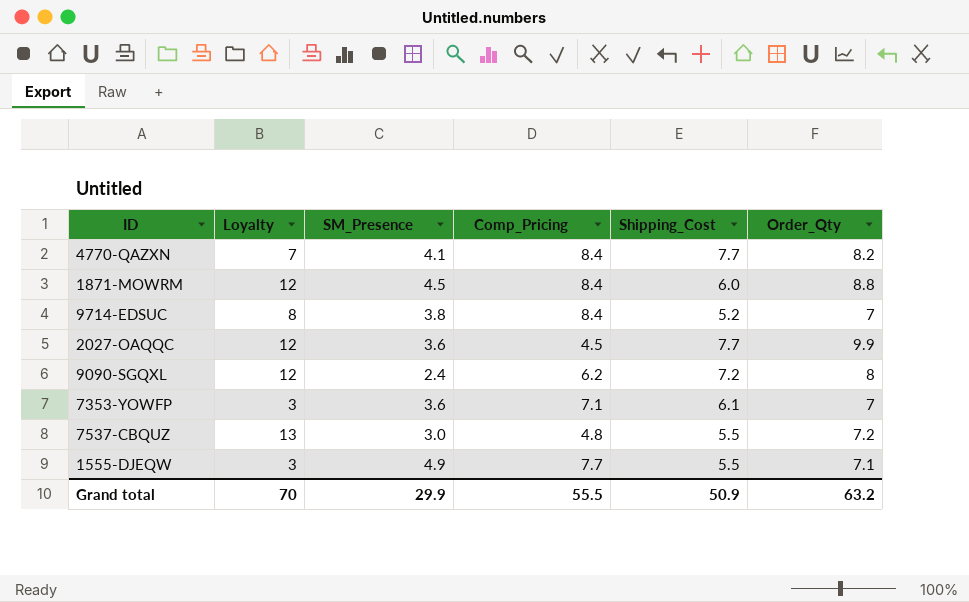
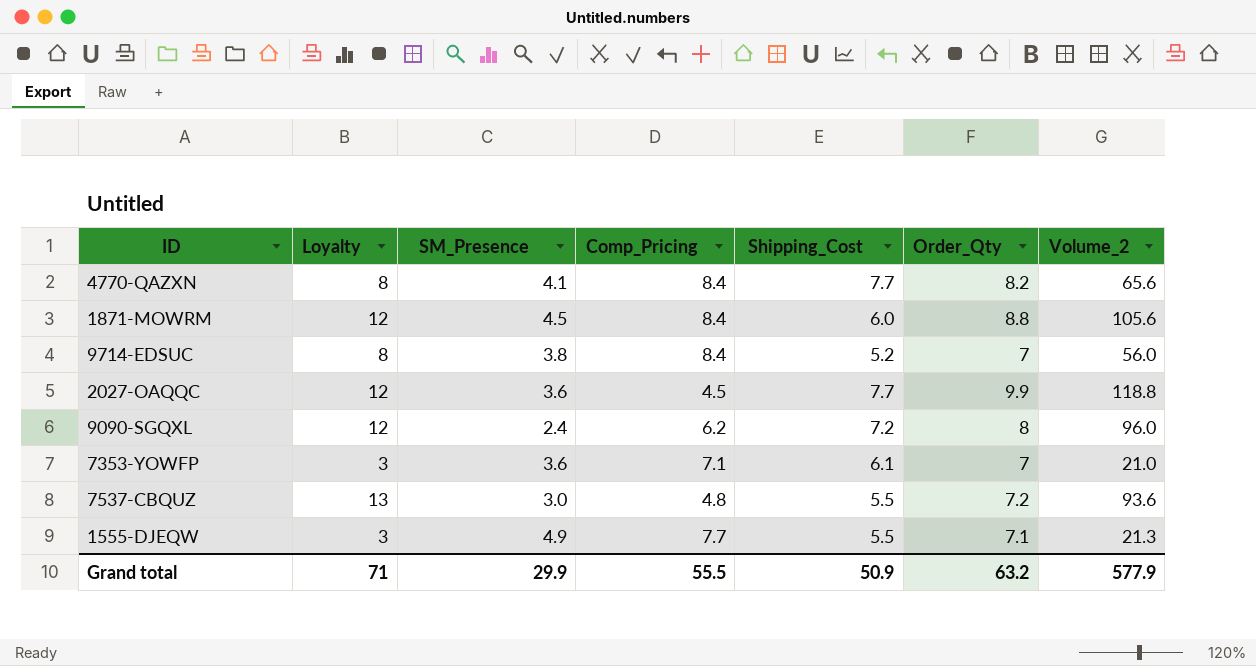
column Volume_2 | formula: none -> [Loyalty] * [Order_Qty]
4770-QAZXN | Loyalty: 7 -> 8
Grand total | Loyalty: 70 -> 71

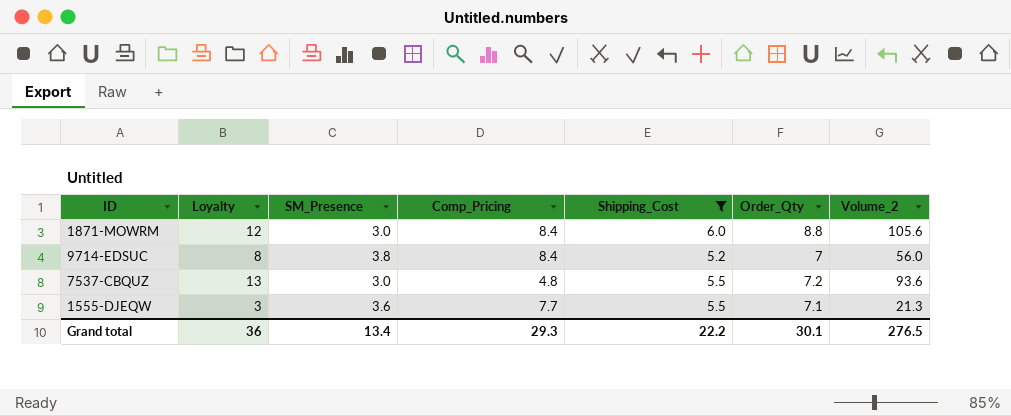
filter: none -> Shipping_Cost <= 6.0
1871-MOWRM | SM_Presence: 4.5 -> 3.0
1555-DJEQW | SM_Presence: 4.9 -> 3.6
Grand total | Loyalty: 71 -> 36
Grand total | SM_Presence: 29.9 -> 13.4
Grand total | Comp_Pricing: 55.5 -> 29.3
Grand total | Shipping_Cost: 50.9 -> 22.2
Grand total | Order_Qty: 63.2 -> 30.1
Grand total | Volume_2: 577.9 -> 276.5

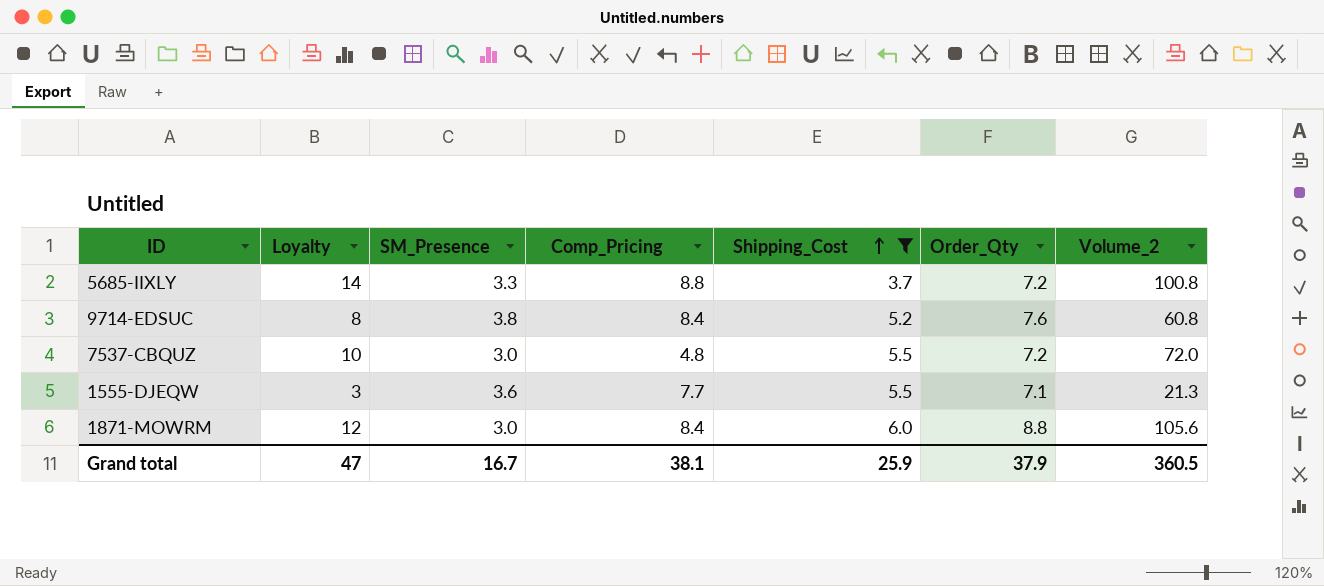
row order: none -> Shipping_Cost ascending
row 5685-IIXLY: none -> 14 | 3.3 | 8.8 | 3.7 | 7.2 | 100.8
9714-EDSUC | Order_Qty: 7 -> 7.6
9714-EDSUC | Volume_2: 56.0 -> 60.8
7537-CBQUZ | Loyalty: 13 -> 10
7537-CBQUZ | Volume_2: 93.6 -> 72.0
Grand total | Loyalty: 36 -> 47
Grand total | SM_Presence: 13.4 -> 16.7
Grand total | Comp_Pricing: 29.3 -> 38.1
Grand total | Shipping_Cost: 22.2 -> 25.9
Grand total | Order_Qty: 30.1 -> 37.9
Grand total | Volume_2: 276.5 -> 360.5

